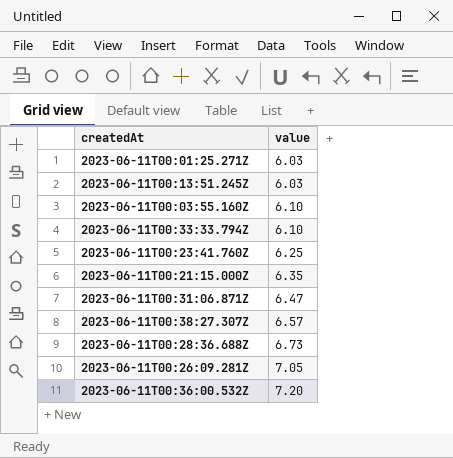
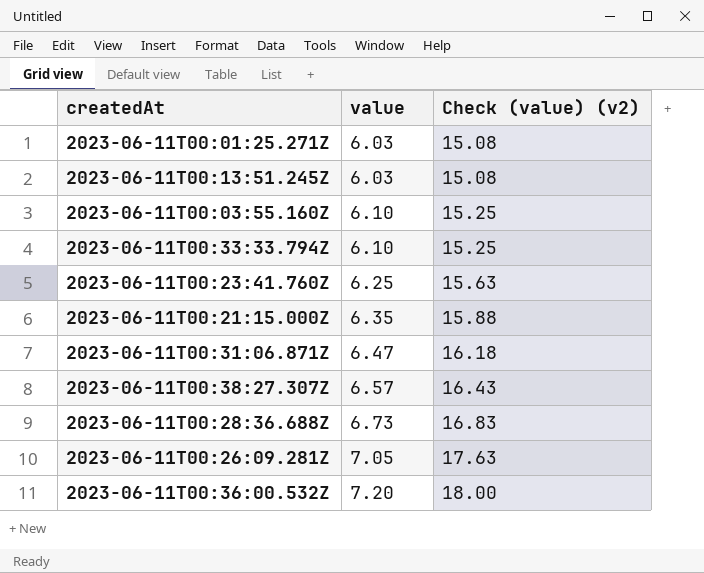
column Check (value) (v2) | formula: none -> [value] * 2.5

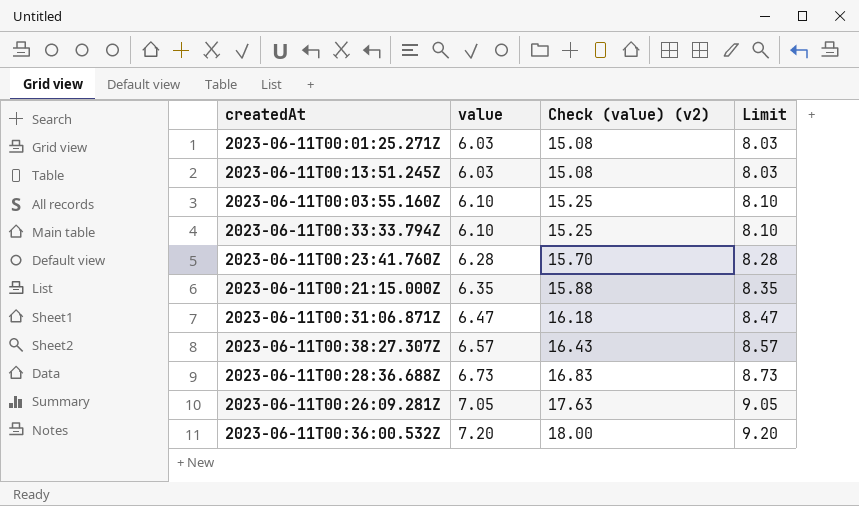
column Limit | formula: none -> [value] + 2
2023-06-11T00:23:41.760Z | value: 6.25 -> 6.28
2023-06-11T00:23:41.760Z | Check (value) (v2): 15.63 -> 15.70

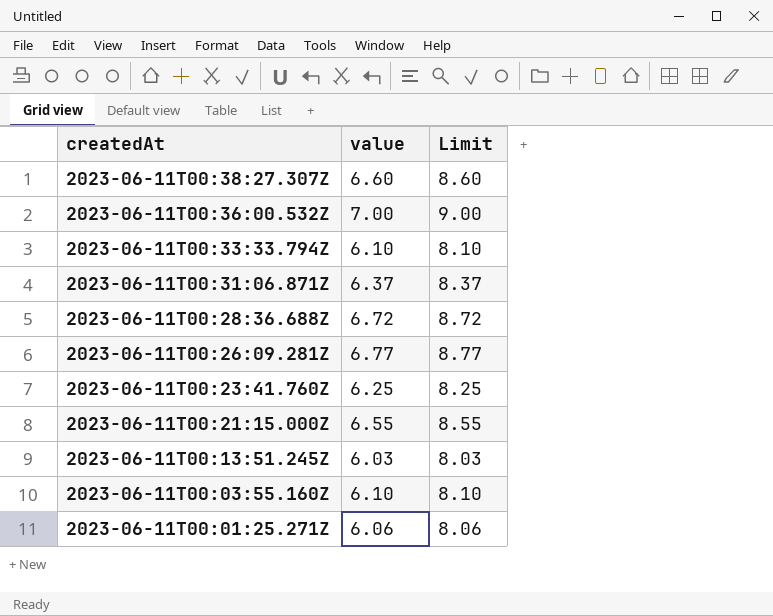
row order: value ascending -> createdAt descending
column Check (value) (v2) | formula: [value] * 2.5 -> none
2023-06-11T00:38:27.307Z | value: 6.57 -> 6.60
2023-06-11T00:38:27.307Z | Limit: 8.57 -> 8.60
2023-06-11T00:36:00.532Z | value: 7.20 -> 7.00
2023-06-11T00:36:00.532Z | Limit: 9.20 -> 9.00
2023-06-11T00:31:06.871Z | value: 6.47 -> 6.37
2023-06-11T00:31:06.871Z | Limit: 8.47 -> 8.37
2023-06-11T00:28:36.688Z | value: 6.73 -> 6.72
2023-06-11T00:28:36.688Z | Limit: 8.73 -> 8.72
2023-06-11T00:26:09.281Z | value: 7.05 -> 6.77
2023-06-11T00:26:09.281Z | Limit: 9.05 -> 8.77
2023-06-11T00:23:41.760Z | value: 6.28 -> 6.25
2023-06-11T00:23:41.760Z | Limit: 8.28 -> 8.25
2023-06-11T00:21:15.000Z | value: 6.35 -> 6.55
2023-06-11T00:21:15.000Z | Limit: 8.35 -> 8.55
2023-06-11T00:01:25.271Z | value: 6.03 -> 6.06
2023-06-11T00:01:25.271Z | Limit: 8.03 -> 8.06

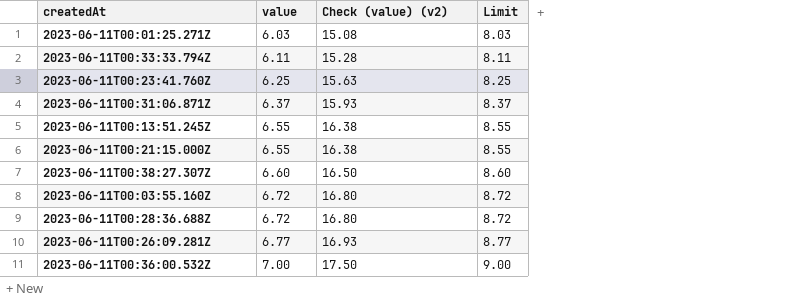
row order: createdAt descending -> value ascending
column Check (value) (v2) | formula: none -> [value] * 2.5
2023-06-11T00:01:25.271Z | value: 6.06 -> 6.03
2023-06-11T00:01:25.271Z | Limit: 8.06 -> 8.03
2023-06-11T00:33:33.794Z | value: 6.10 -> 6.11
2023-06-11T00:33:33.794Z | Limit: 8.10 -> 8.11
2023-06-11T00:13:51.245Z | value: 6.03 -> 6.55
2023-06-11T00:13:51.245Z | Limit: 8.03 -> 8.55
2023-06-11T00:03:55.160Z | value: 6.10 -> 6.72
2023-06-11T00:03:55.160Z | Limit: 8.10 -> 8.72

